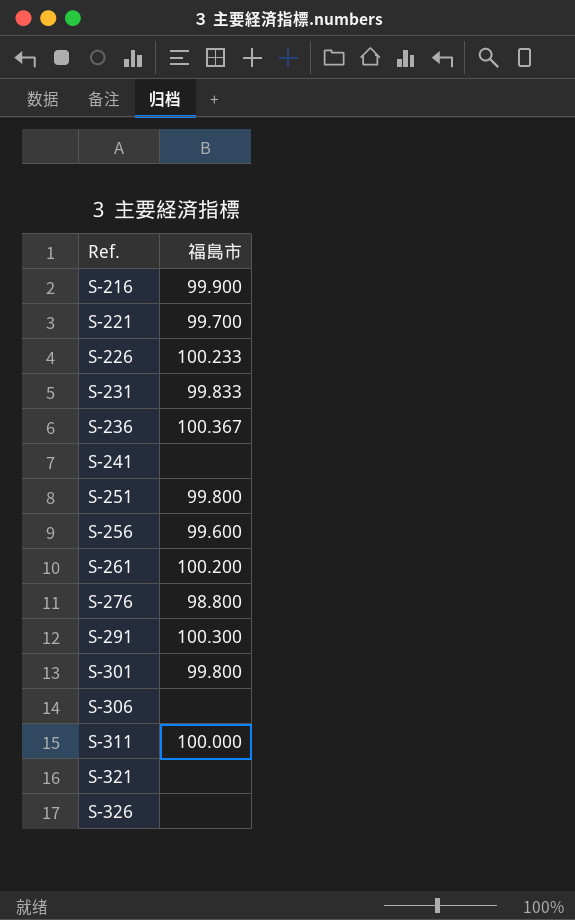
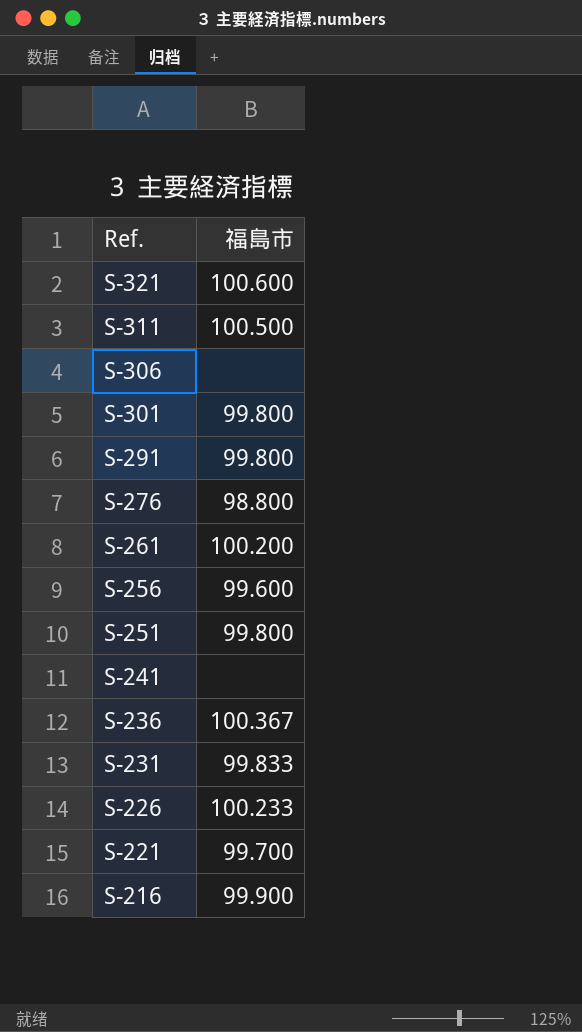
row order: Ref. ascending -> Ref. descending
row S-326: none -> none
S-321 | 福島市: none -> 100.600
S-311 | 福島市: 100.000 -> 100.500
S-291 | 福島市: 100.300 -> 99.800

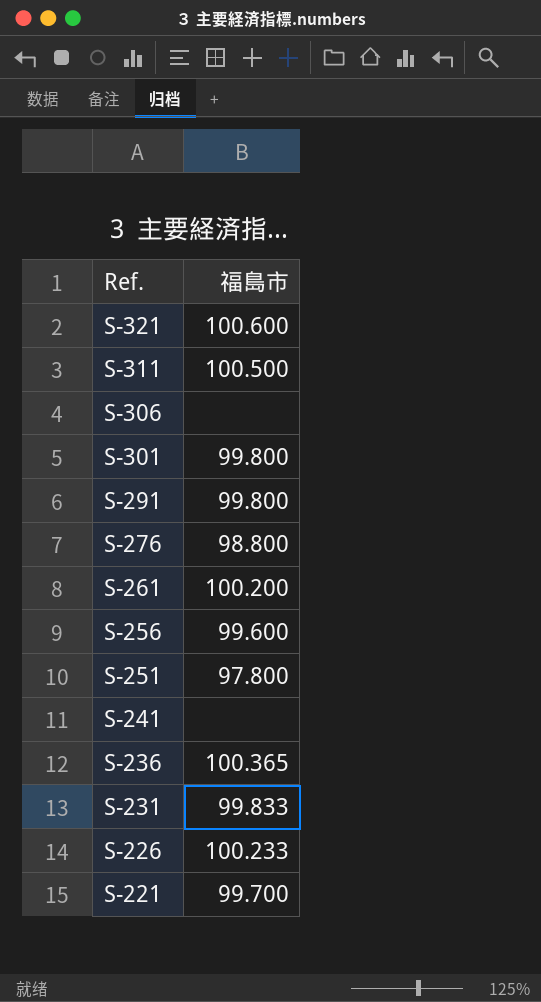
row S-216: 99.900 -> none
S-251 | 福島市: 99.800 -> 97.800
S-236 | 福島市: 100.367 -> 100.365

